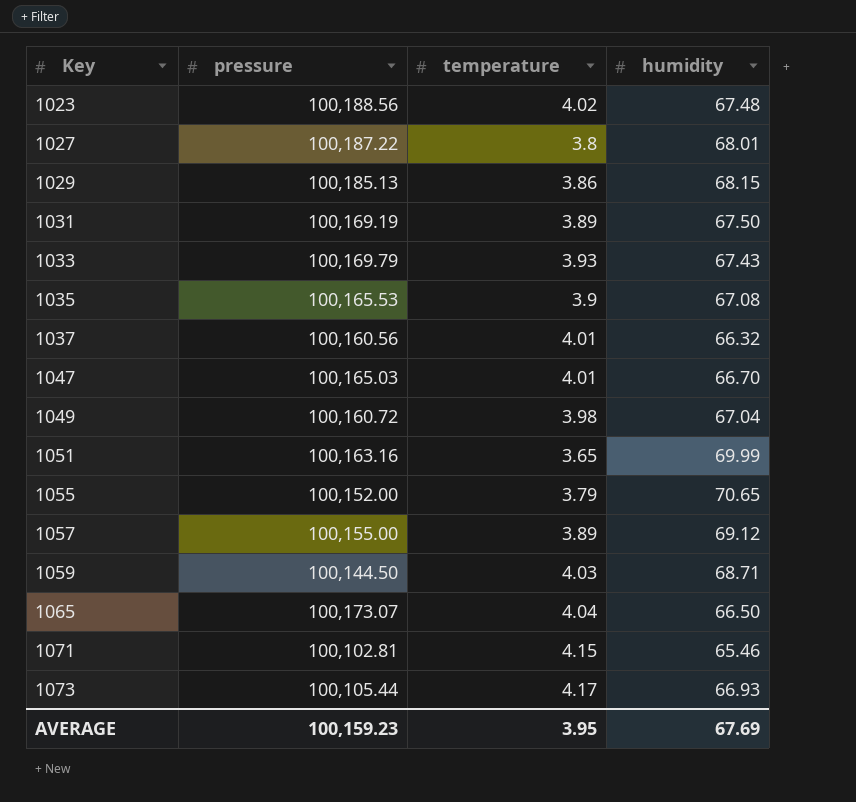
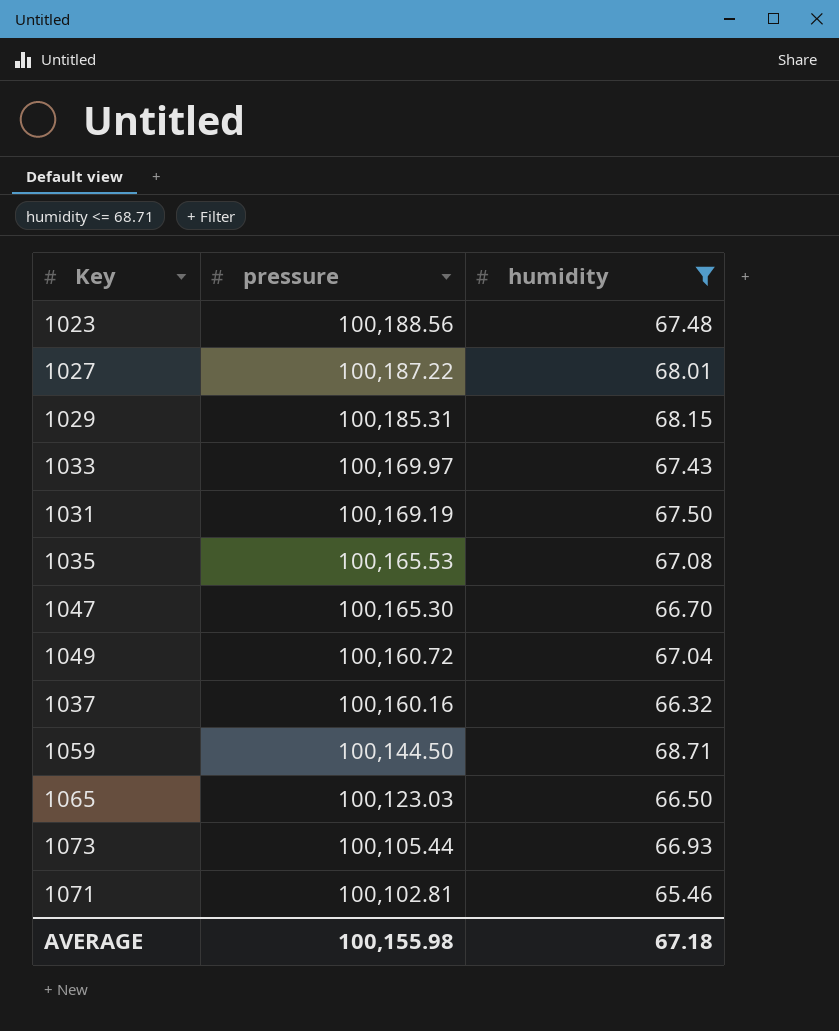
filter: none -> humidity <= 68.71
row order: Key ascending -> pressure descending
column temperature | position: 3 -> none
1029 | pressure: 100,185.13 -> 100,185.31
1033 | pressure: 100,169.79 -> 100,169.97
1047 | pressure: 100,165.03 -> 100,165.30
1037 | pressure: 100,160.56 -> 100,160.16
1065 | pressure: 100,173.07 -> 100,123.03
AVERAGE | pressure: 100,159.23 -> 100,155.98
AVERAGE | humidity: 67.69 -> 67.18

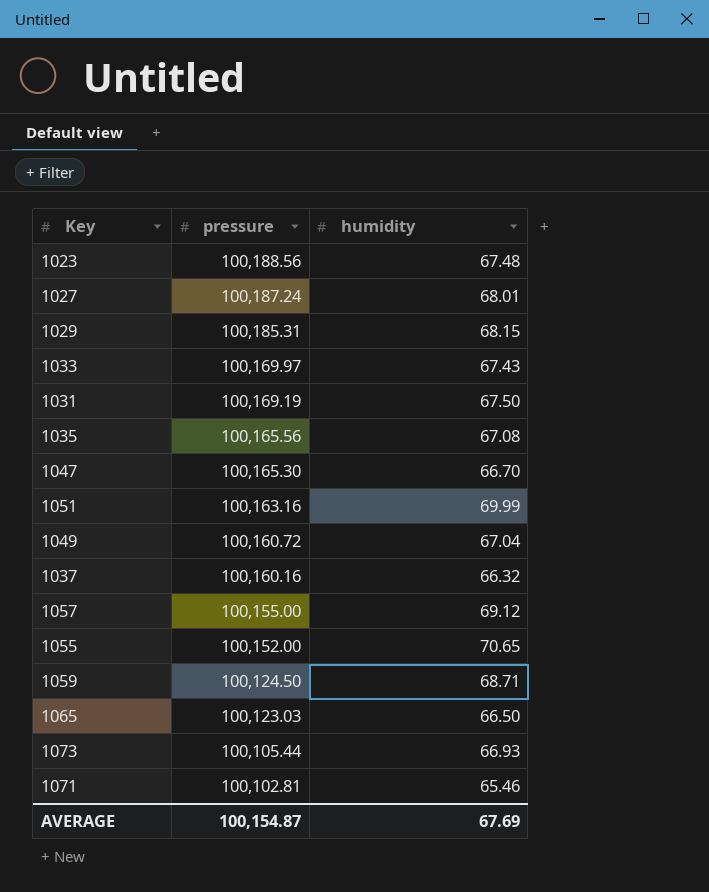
filter: humidity <= 68.71 -> none
1027 | pressure: 100,187.22 -> 100,187.24
1035 | pressure: 100,165.53 -> 100,165.56
1059 | pressure: 100,144.50 -> 100,124.50
AVERAGE | pressure: 100,155.98 -> 100,154.87
AVERAGE | humidity: 67.18 -> 67.69

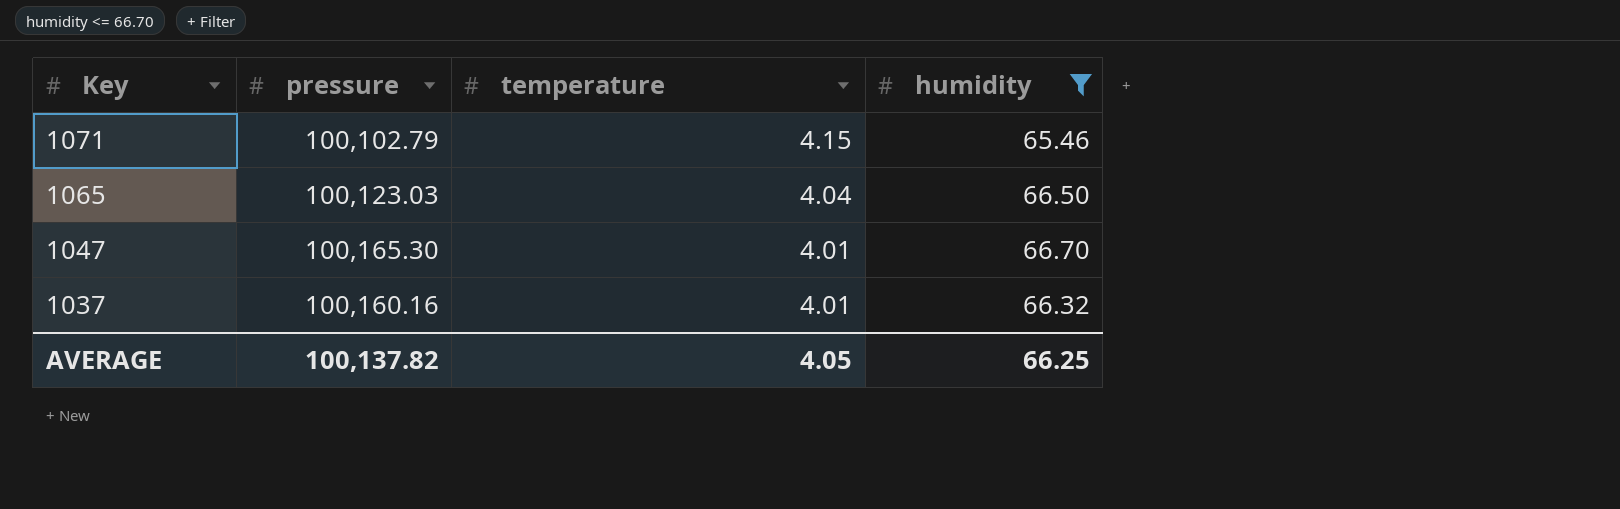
filter: none -> humidity <= 66.70
row order: pressure descending -> Key descending
column temperature | position: none -> 3
1071 | pressure: 100,102.81 -> 100,102.79
AVERAGE | pressure: 100,154.87 -> 100,137.82
AVERAGE | humidity: 67.69 -> 66.25

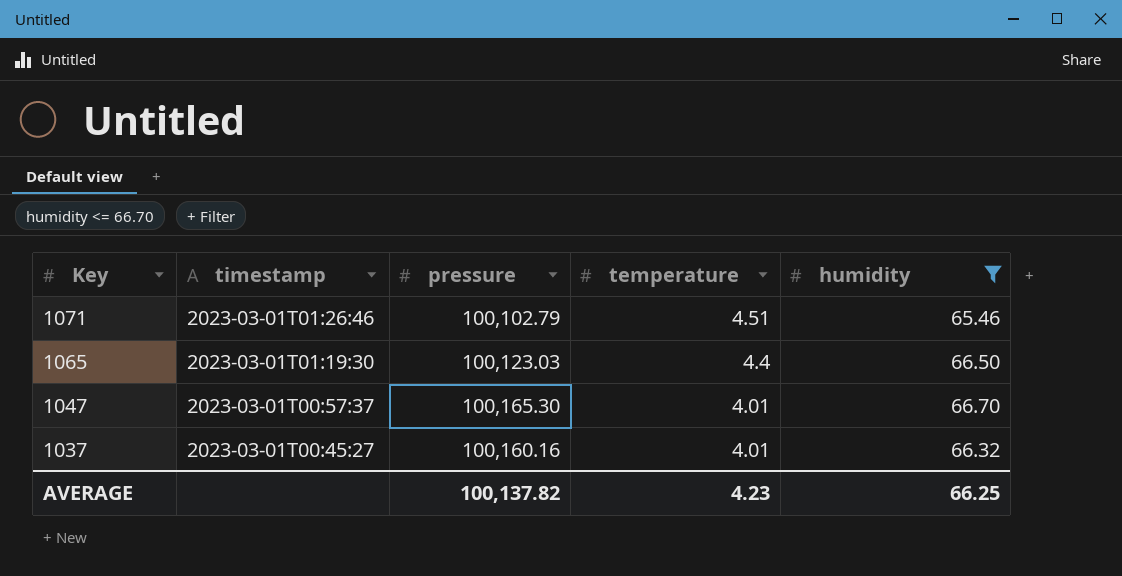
column timestamp | position: none -> 2
1071 | temperature: 4.15 -> 4.51
1065 | temperature: 4.04 -> 4.4
AVERAGE | temperature: 4.05 -> 4.23

